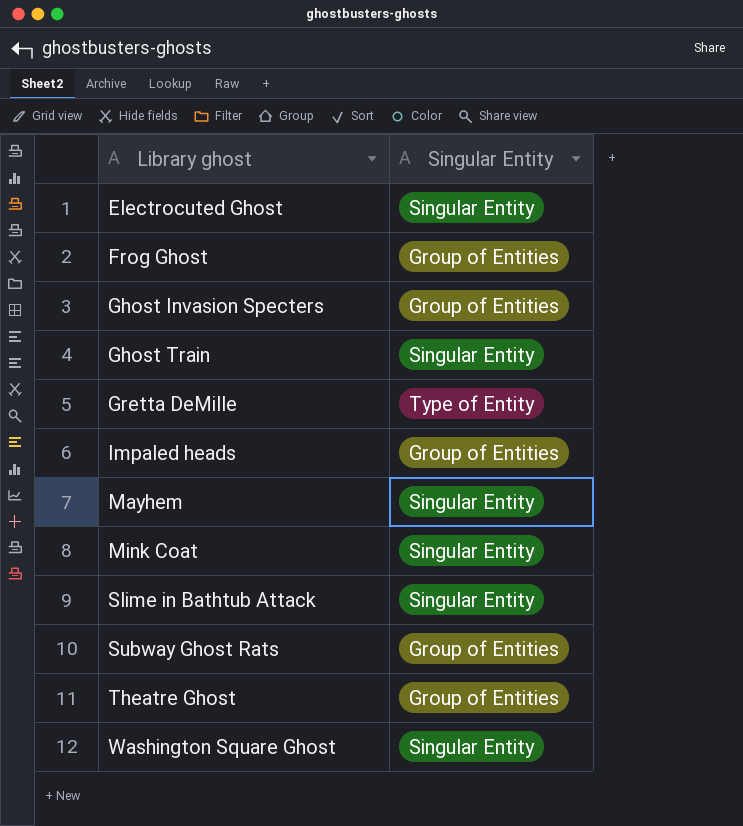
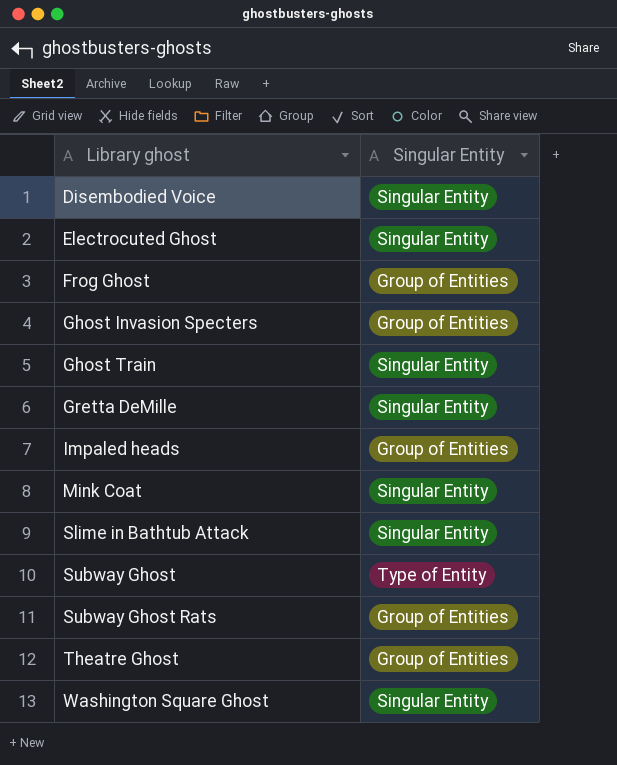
row Mayhem: Singular Entity -> none
row Disembodied Voice: none -> Singular Entity
Gretta DeMille | Singular Entity: Type of Entity -> Singular Entity
row Subway Ghost: none -> Type of Entity

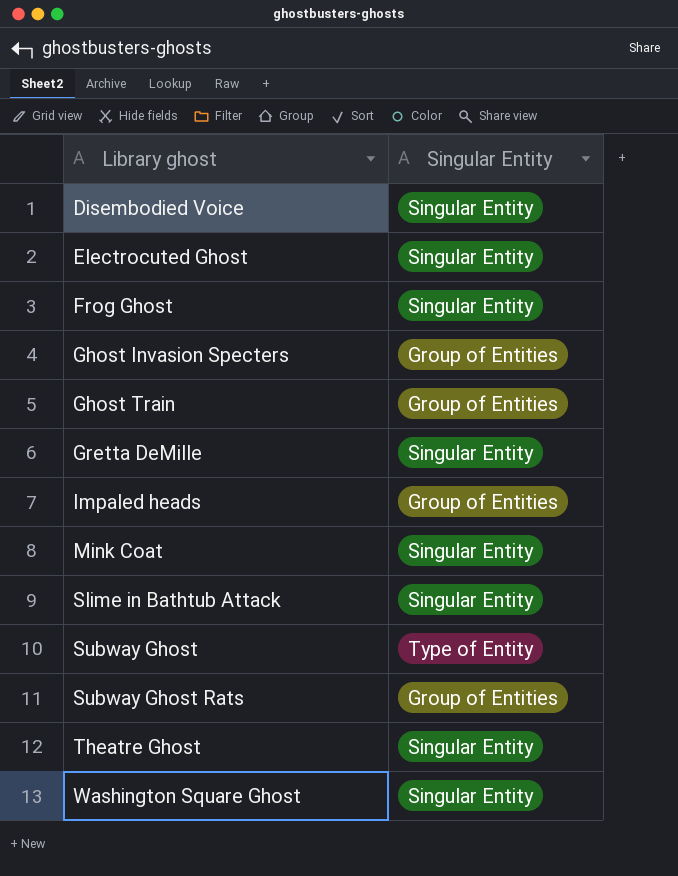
Frog Ghost | Singular Entity: Group of Entities -> Singular Entity
Ghost Train | Singular Entity: Singular Entity -> Group of Entities
Theatre Ghost | Singular Entity: Group of Entities -> Singular Entity

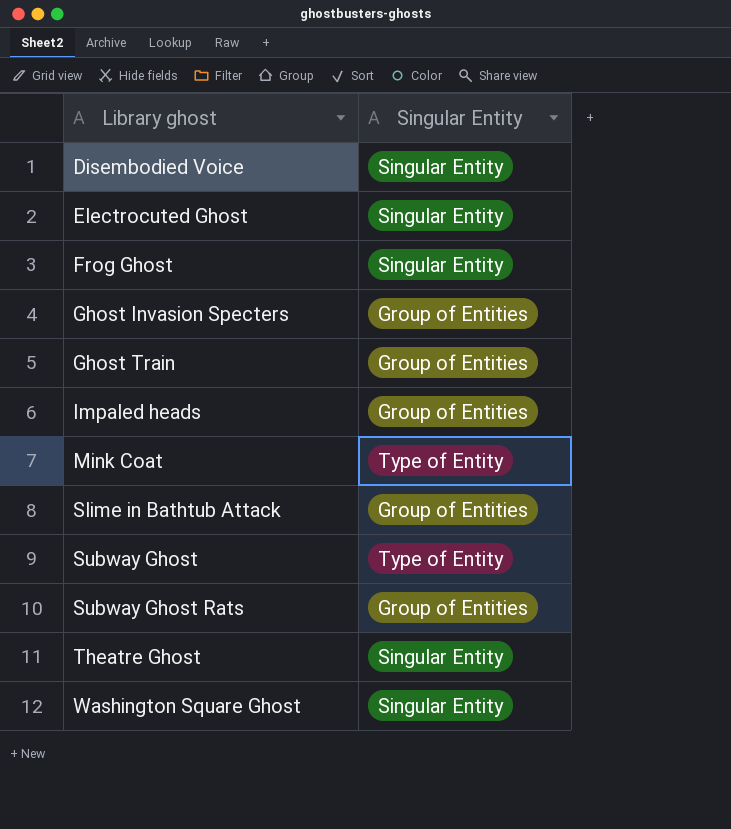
row Gretta DeMille: Singular Entity -> none
Mink Coat | Singular Entity: Singular Entity -> Type of Entity
Slime in Bathtub Attack | Singular Entity: Singular Entity -> Group of Entities

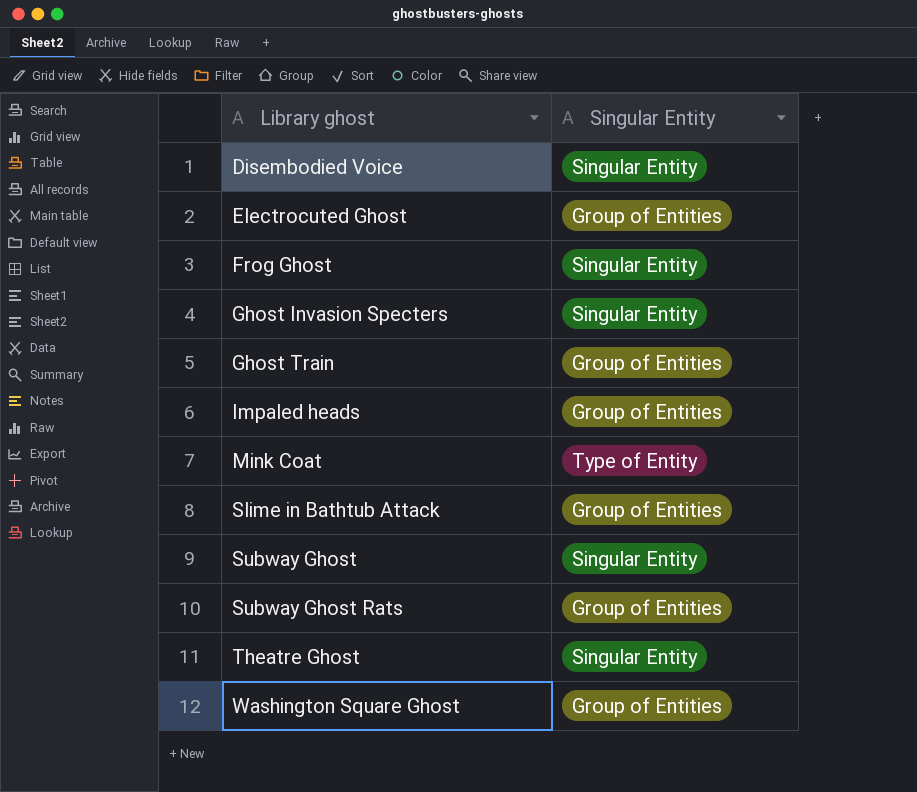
Electrocuted Ghost | Singular Entity: Singular Entity -> Group of Entities
Ghost Invasion Specters | Singular Entity: Group of Entities -> Singular Entity
Subway Ghost | Singular Entity: Type of Entity -> Singular Entity
Washington Square Ghost | Singular Entity: Singular Entity -> Group of Entities

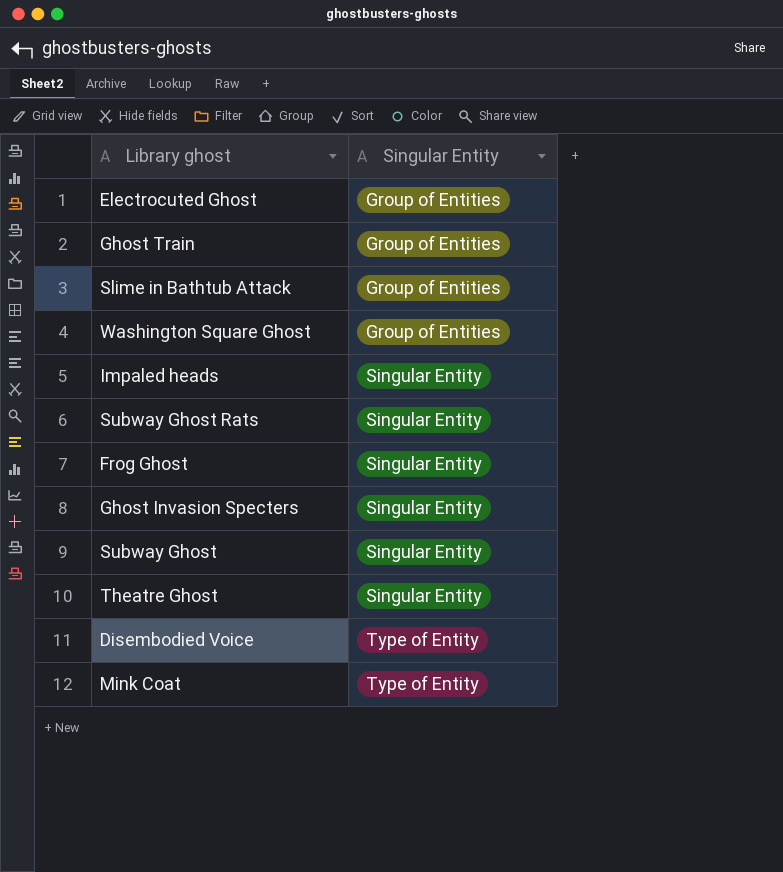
row order: Library ghost ascending -> Singular Entity ascending
Impaled heads | Singular Entity: Group of Entities -> Singular Entity
Subway Ghost Rats | Singular Entity: Group of Entities -> Singular Entity
Disembodied Voice | Singular Entity: Singular Entity -> Type of Entity

